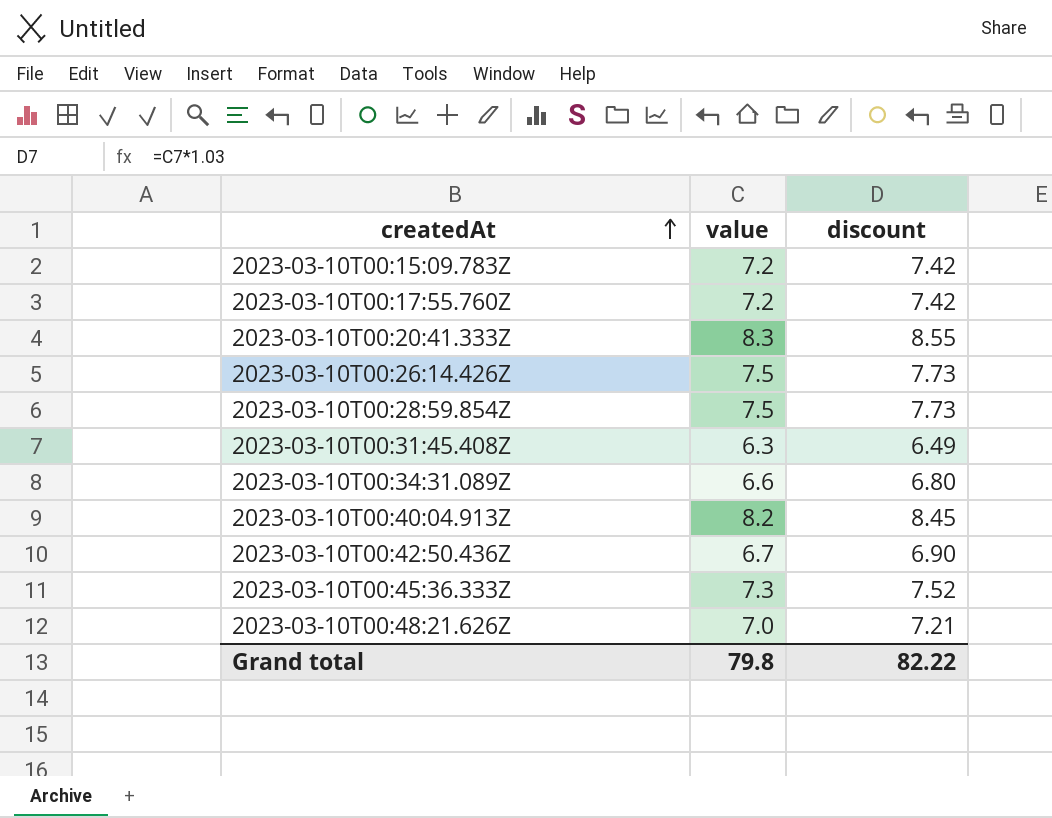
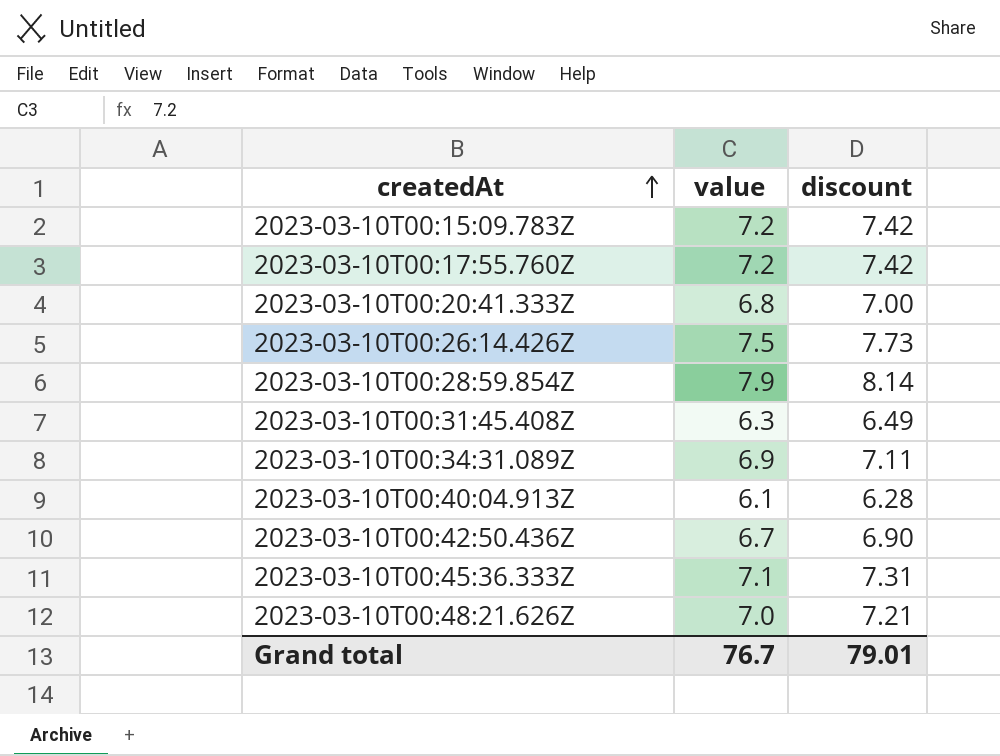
2023-03-10T00:20:41.333Z | value: 8.3 -> 6.8
2023-03-10T00:20:41.333Z | discount: 8.55 -> 7.00
2023-03-10T00:28:59.854Z | value: 7.5 -> 7.9
2023-03-10T00:28:59.854Z | discount: 7.73 -> 8.14
2023-03-10T00:34:31.089Z | value: 6.6 -> 6.9
2023-03-10T00:34:31.089Z | discount: 6.80 -> 7.11
2023-03-10T00:40:04.913Z | value: 8.2 -> 6.1
2023-03-10T00:40:04.913Z | discount: 8.45 -> 6.28
2023-03-10T00:45:36.333Z | value: 7.3 -> 7.1
2023-03-10T00:45:36.333Z | discount: 7.52 -> 7.31
Grand total | value: 79.8 -> 76.7
Grand total | discount: 82.22 -> 79.01

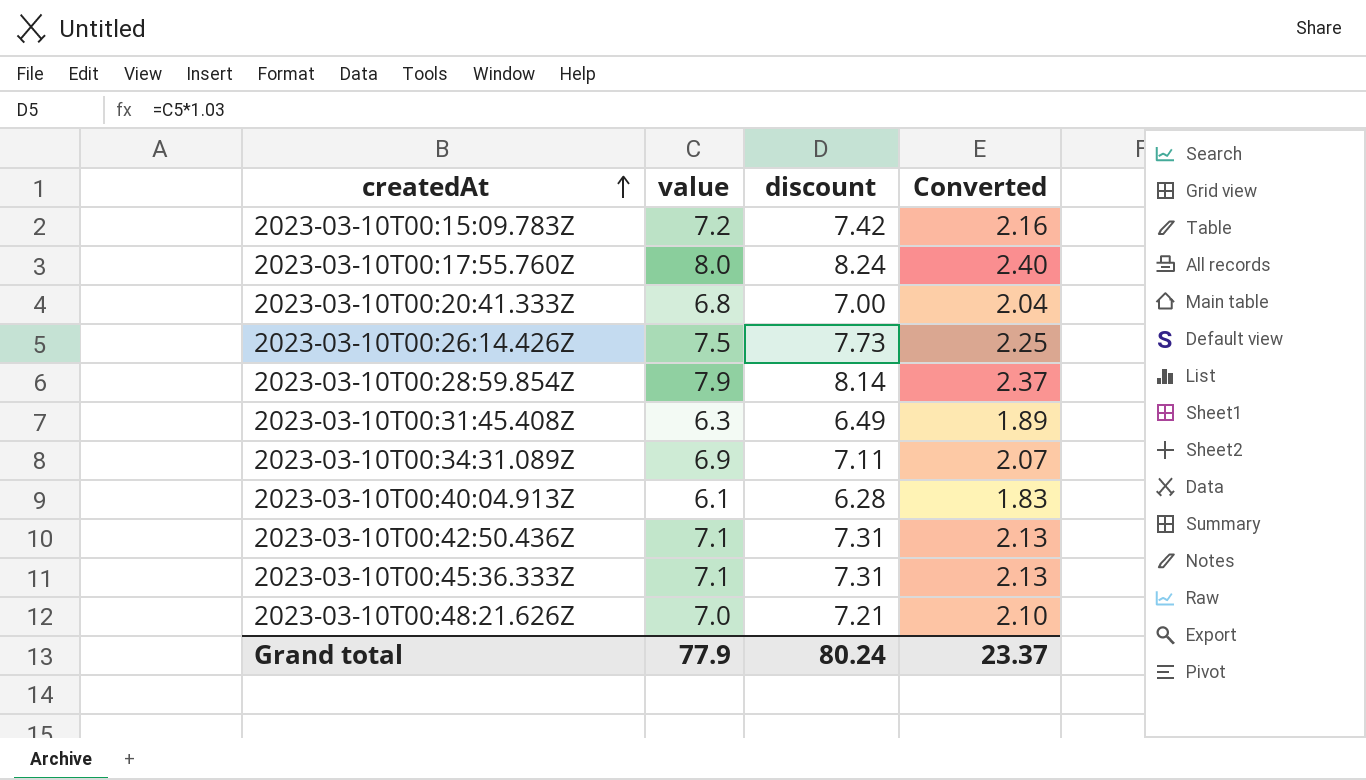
column Converted | formula: none -> [value] * 0.3
2023-03-10T00:17:55.760Z | value: 7.2 -> 8.0
2023-03-10T00:17:55.760Z | discount: 7.42 -> 8.24
2023-03-10T00:42:50.436Z | value: 6.7 -> 7.1
2023-03-10T00:42:50.436Z | discount: 6.90 -> 7.31
Grand total | value: 76.7 -> 77.9
Grand total | discount: 79.01 -> 80.24

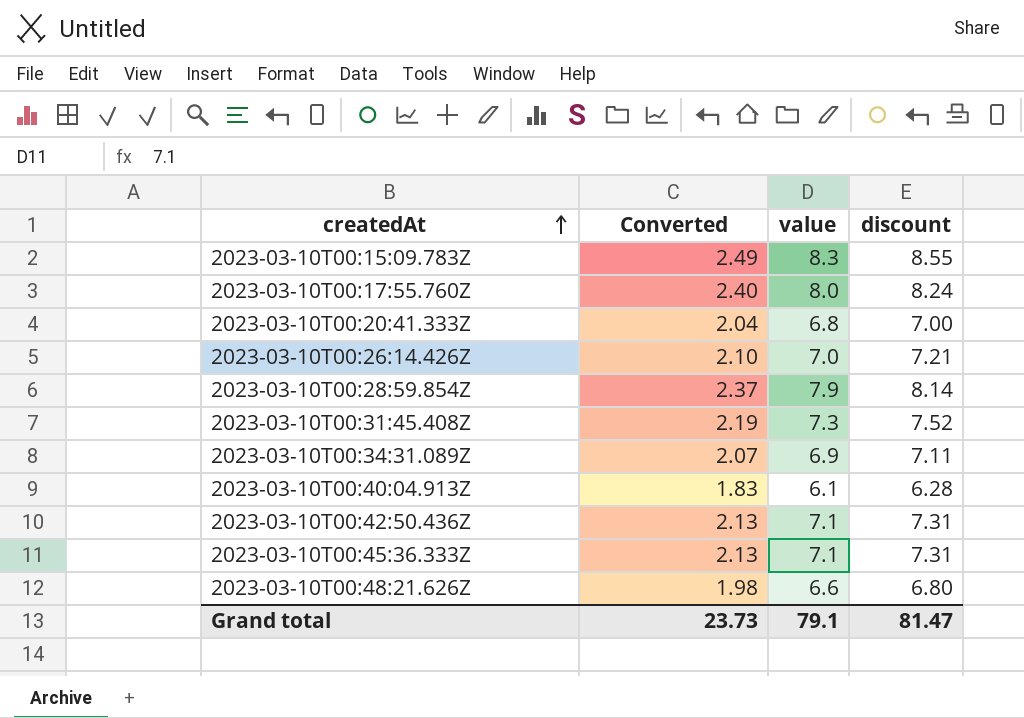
column Converted | position: 4 -> 2
2023-03-10T00:15:09.783Z | Converted: 2.16 -> 2.49
2023-03-10T00:15:09.783Z | value: 7.2 -> 8.3
2023-03-10T00:15:09.783Z | discount: 7.42 -> 8.55
2023-03-10T00:26:14.426Z | Converted: 2.25 -> 2.10
2023-03-10T00:26:14.426Z | value: 7.5 -> 7.0
2023-03-10T00:26:14.426Z | discount: 7.73 -> 7.21
2023-03-10T00:31:45.408Z | Converted: 1.89 -> 2.19
2023-03-10T00:31:45.408Z | value: 6.3 -> 7.3
2023-03-10T00:31:45.408Z | discount: 6.49 -> 7.52
2023-03-10T00:48:21.626Z | Converted: 2.10 -> 1.98
2023-03-10T00:48:21.626Z | value: 7.0 -> 6.6
2023-03-10T00:48:21.626Z | discount: 7.21 -> 6.80
Grand total | Converted: 23.37 -> 23.73
Grand total | value: 77.9 -> 79.1
Grand total | discount: 80.24 -> 81.47

